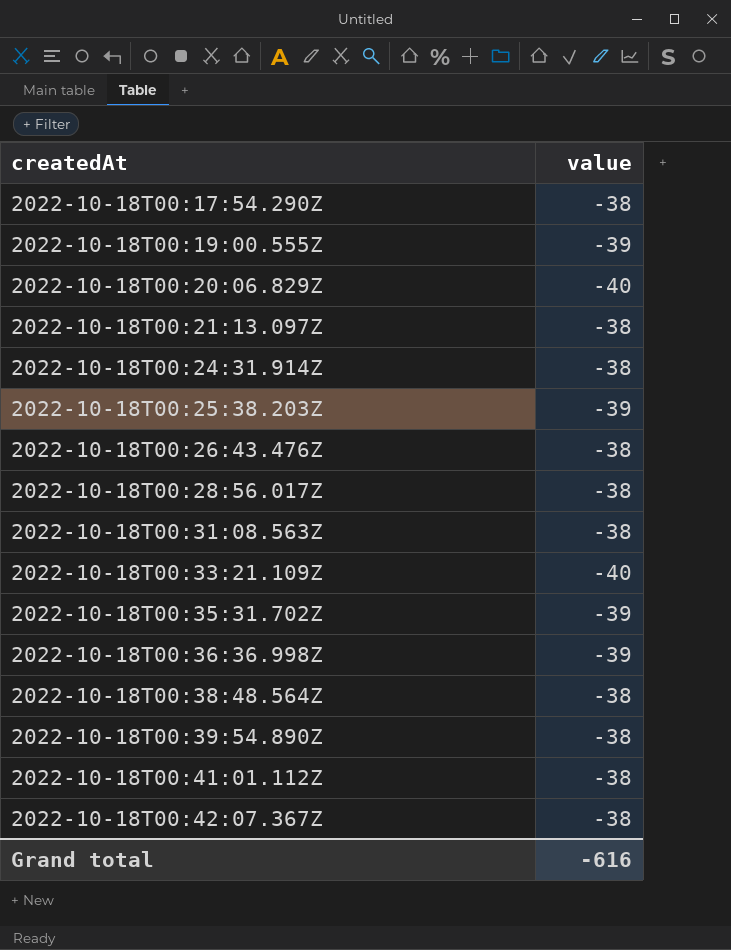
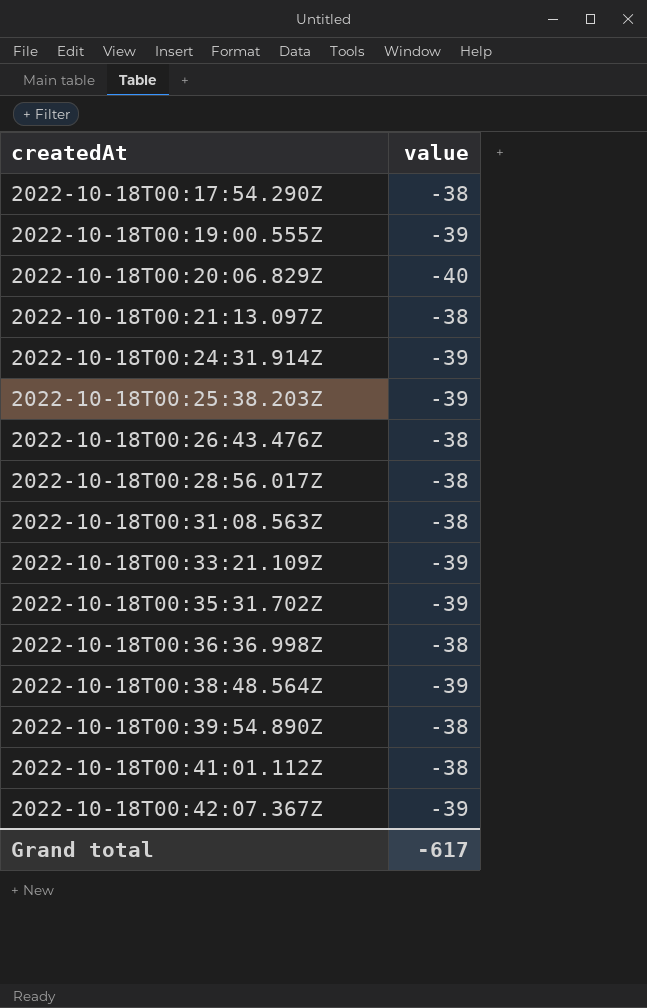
2022-10-18T00:24:31.914Z | value: -38 -> -39
2022-10-18T00:33:21.109Z | value: -40 -> -39
2022-10-18T00:36:36.998Z | value: -39 -> -38
2022-10-18T00:38:48.564Z | value: -38 -> -39
2022-10-18T00:42:07.367Z | value: -38 -> -39
Grand total | value: -616 -> -617

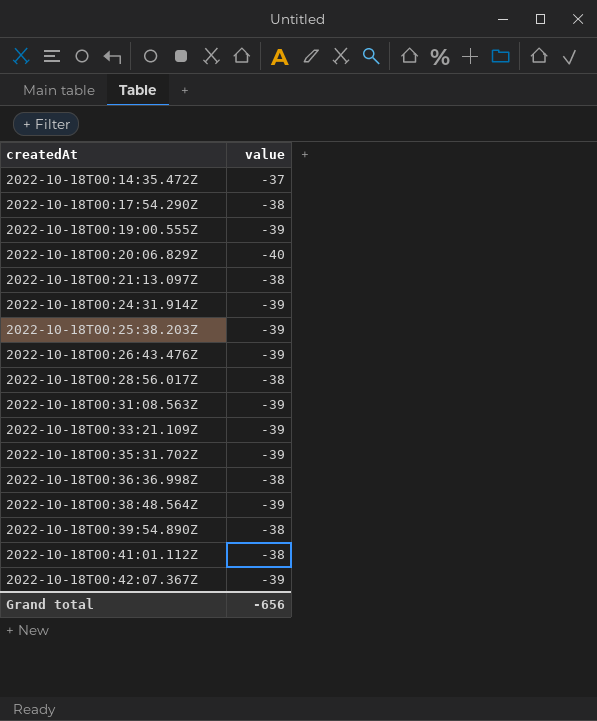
row 2022-10-18T00:14:35.472Z: none -> -37
2022-10-18T00:26:43.476Z | value: -38 -> -39
2022-10-18T00:31:08.563Z | value: -38 -> -39
Grand total | value: -617 -> -656

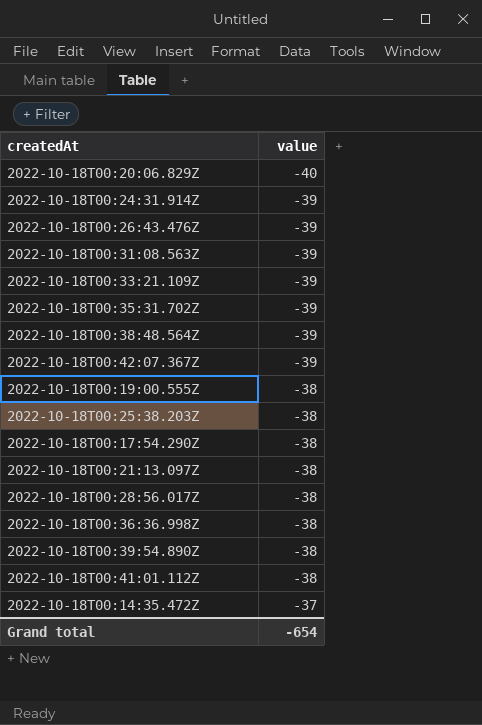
row order: createdAt ascending -> value ascending
2022-10-18T00:19:00.555Z | value: -39 -> -38
2022-10-18T00:25:38.203Z | value: -39 -> -38
Grand total | value: -656 -> -654

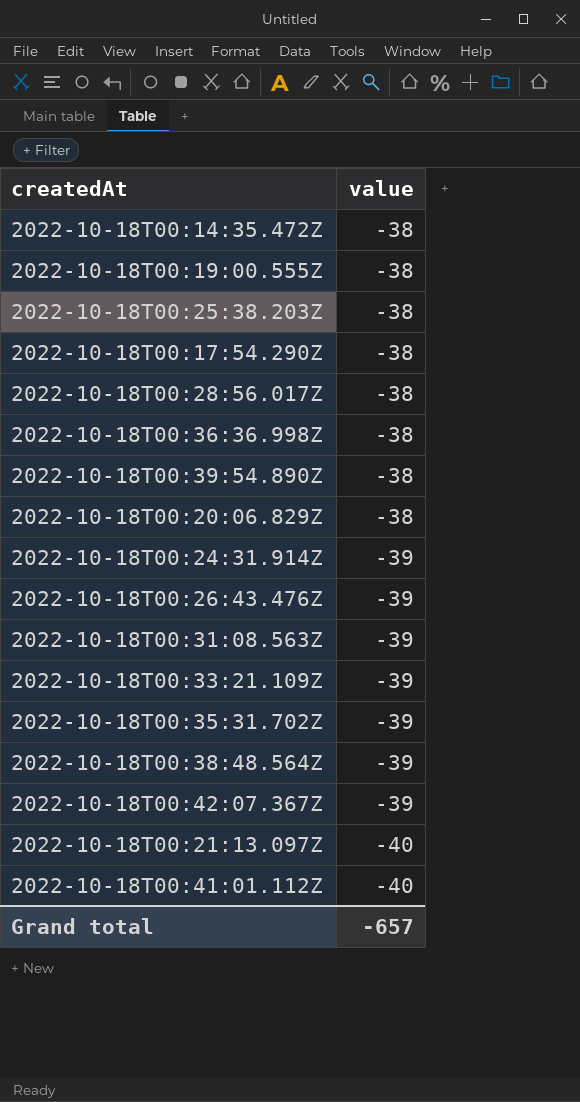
row order: value ascending -> value descending
2022-10-18T00:14:35.472Z | value: -37 -> -38
2022-10-18T00:20:06.829Z | value: -40 -> -38
2022-10-18T00:21:13.097Z | value: -38 -> -40
2022-10-18T00:41:01.112Z | value: -38 -> -40
Grand total | value: -654 -> -657

